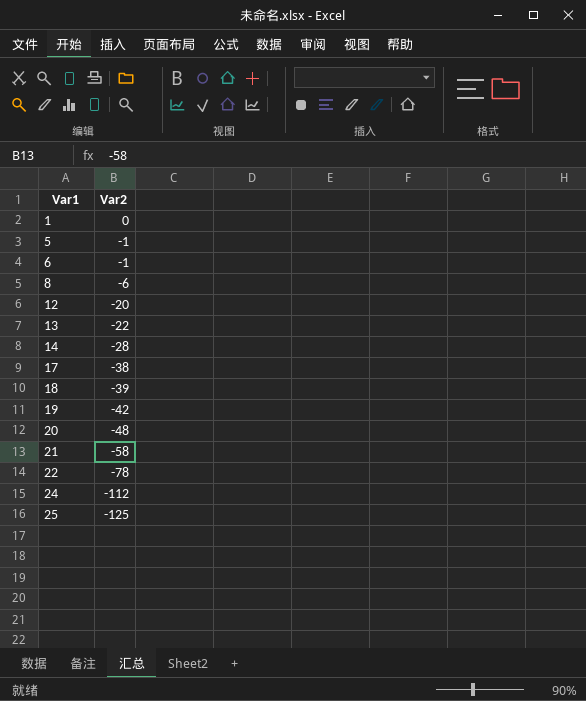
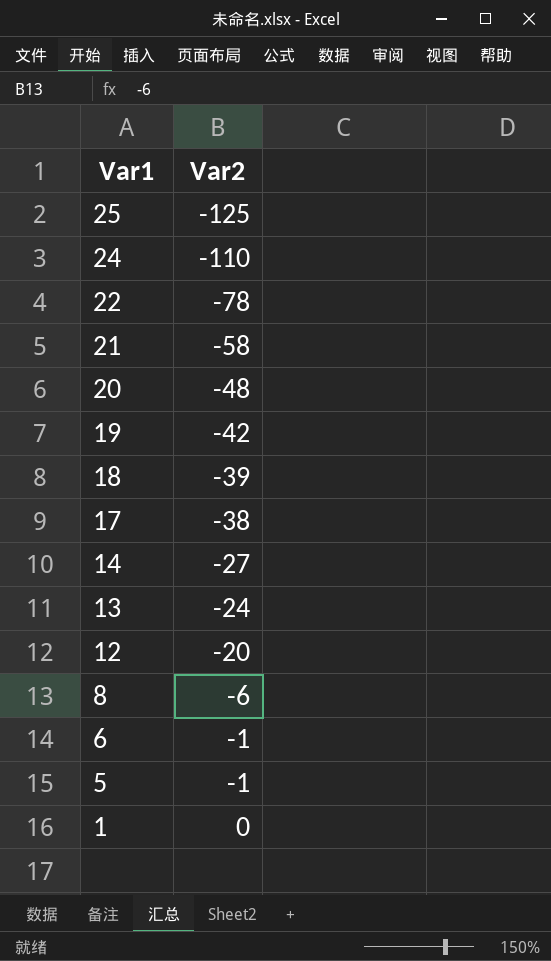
row order: Var1 ascending -> Var1 descending
24 | Var2: -112 -> -110
14 | Var2: -28 -> -27
13 | Var2: -22 -> -24

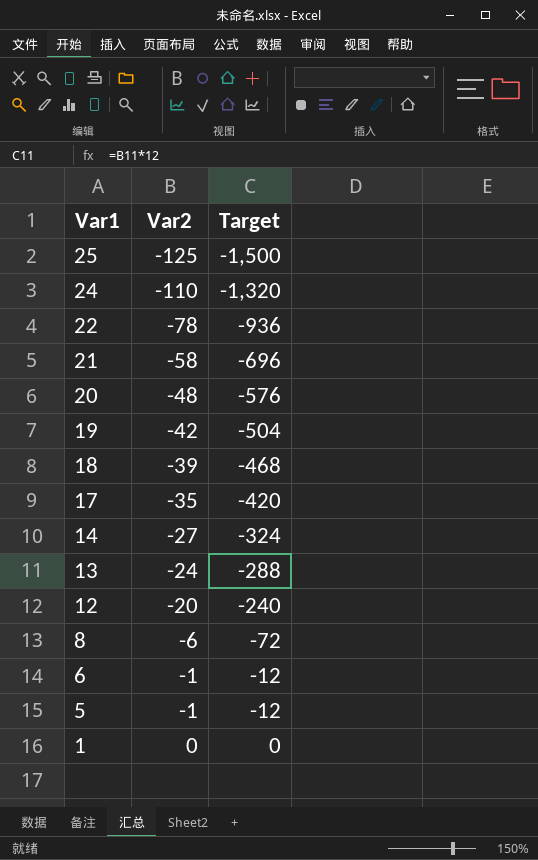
column Target | formula: none -> [Var2] * 12
17 | Var2: -38 -> -35

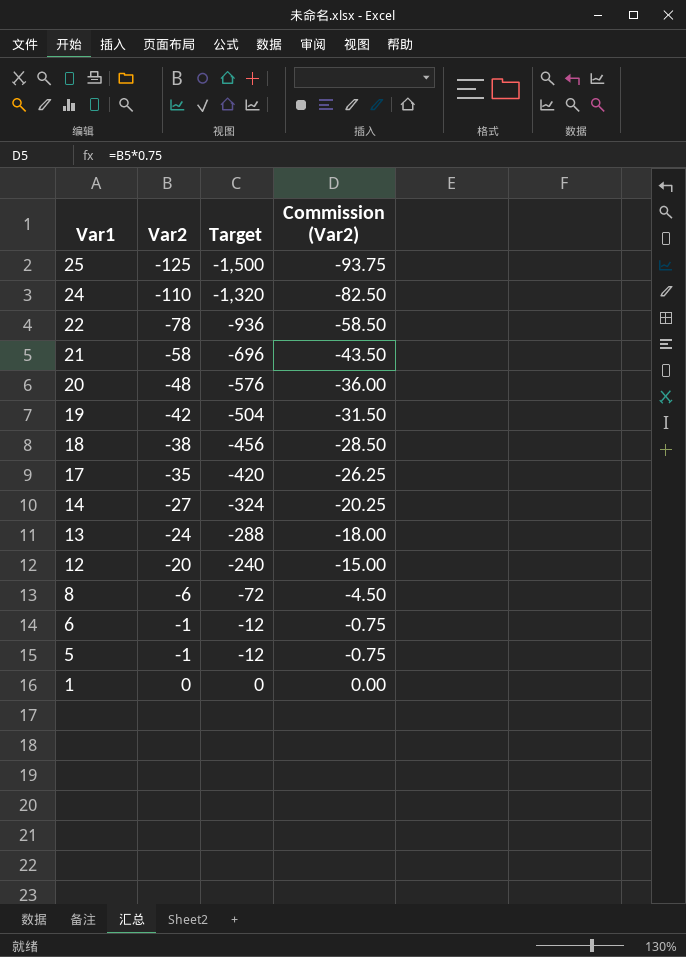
column Commission (Var2) | formula: none -> [Var2] * 0.75
18 | Var2: -39 -> -38
18 | Target: -468 -> -456

